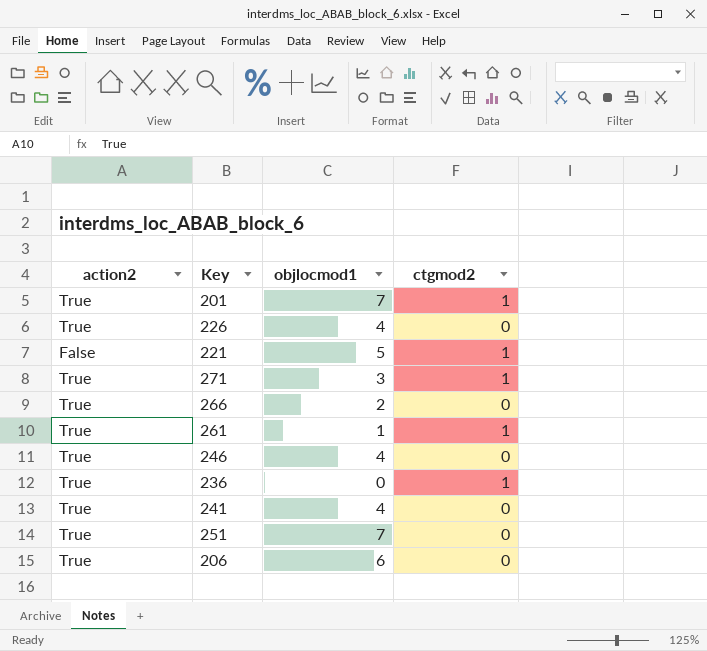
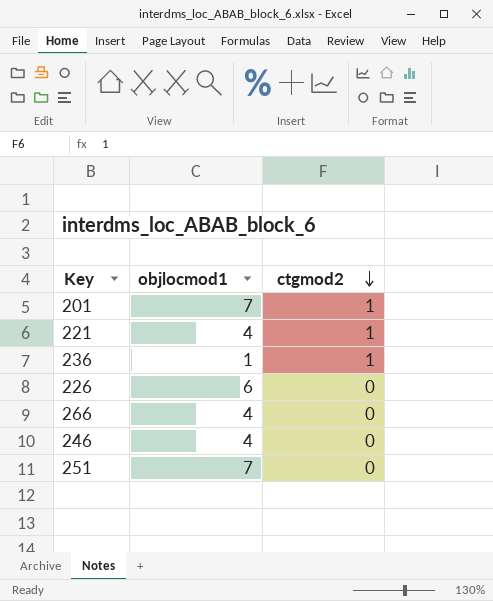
row order: none -> ctgmod2 descending
column action2 | position: 1 -> none
row 271: True | 3 | 1 -> none
row 261: True | 1 | 1 -> none
row 241: True | 4 | 0 -> none
row 206: True | 6 | 0 -> none
221 | objlocmod1: 5 -> 4
236 | objlocmod1: 0 -> 1
226 | objlocmod1: 4 -> 6
266 | objlocmod1: 2 -> 4

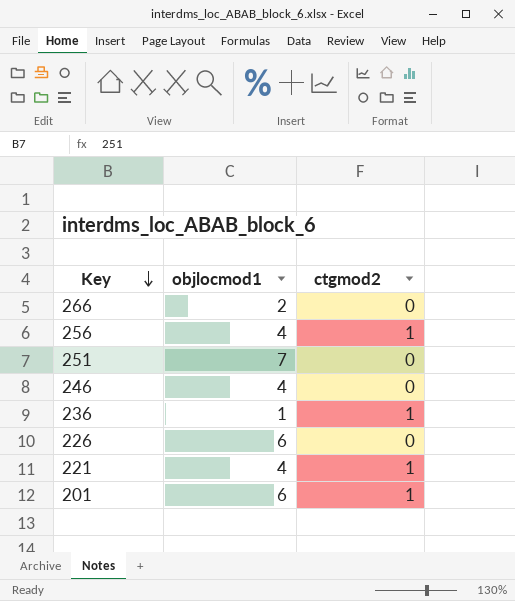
row order: ctgmod2 descending -> Key descending
266 | objlocmod1: 4 -> 2
row 256: none -> 4 | 1
201 | objlocmod1: 7 -> 6

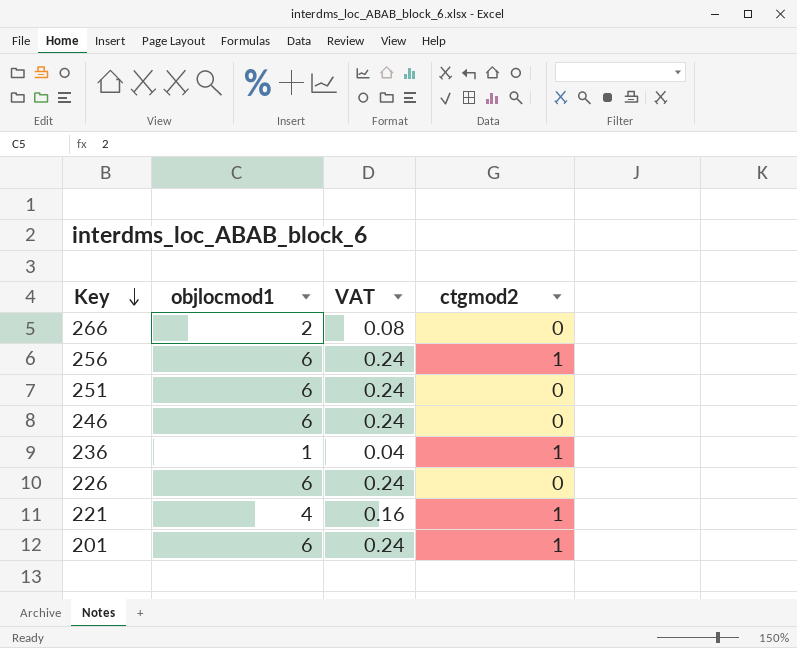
column VAT | formula: none -> [objlocmod1] * 0.04
256 | objlocmod1: 4 -> 6
251 | objlocmod1: 7 -> 6
246 | objlocmod1: 4 -> 6

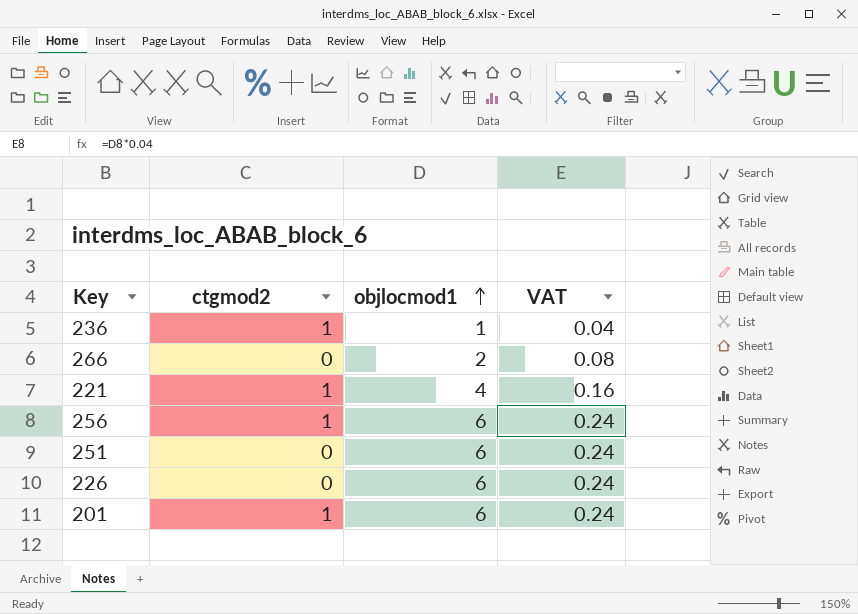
row order: Key descending -> objlocmod1 ascending
column ctgmod2 | position: 4 -> 2
row 246: 6 | 0.24 | 0 -> none

